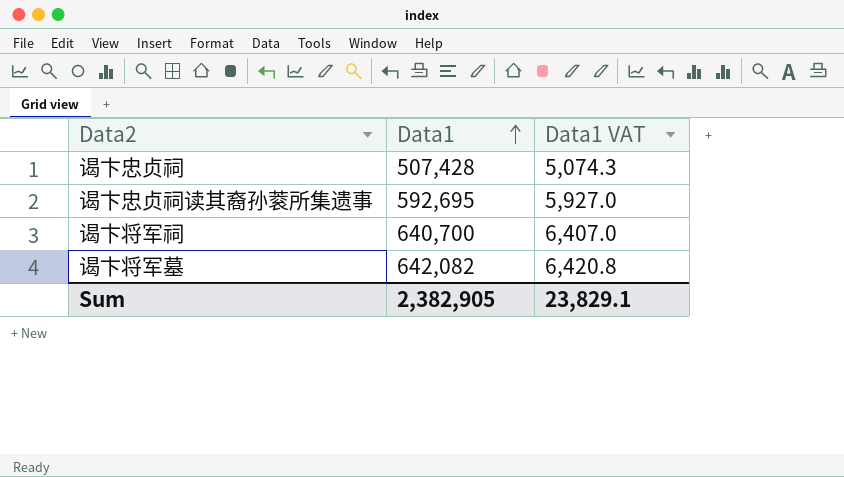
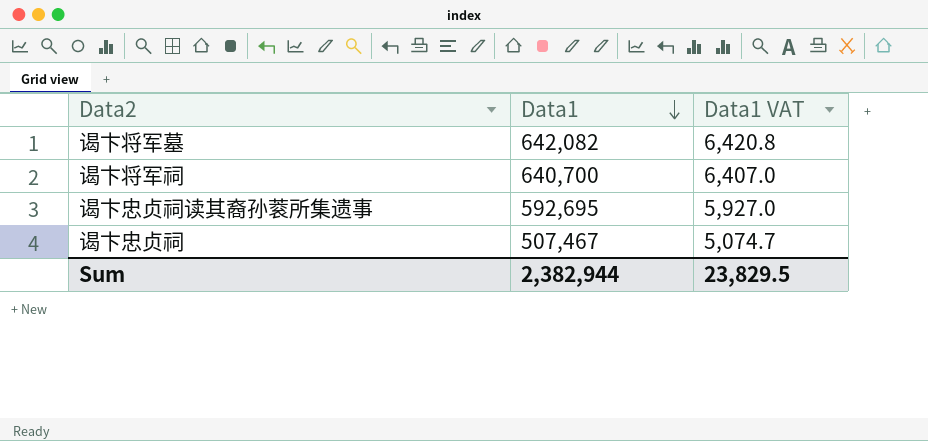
row order: Data1 ascending -> Data1 descending
谒卞忠贞祠 | Data1: 507,428 -> 507,467
谒卞忠贞祠 | Data1 VAT: 5,074.3 -> 5,074.7
Sum | Data1: 2,382,905 -> 2,382,944
Sum | Data1 VAT: 23,829.1 -> 23,829.5

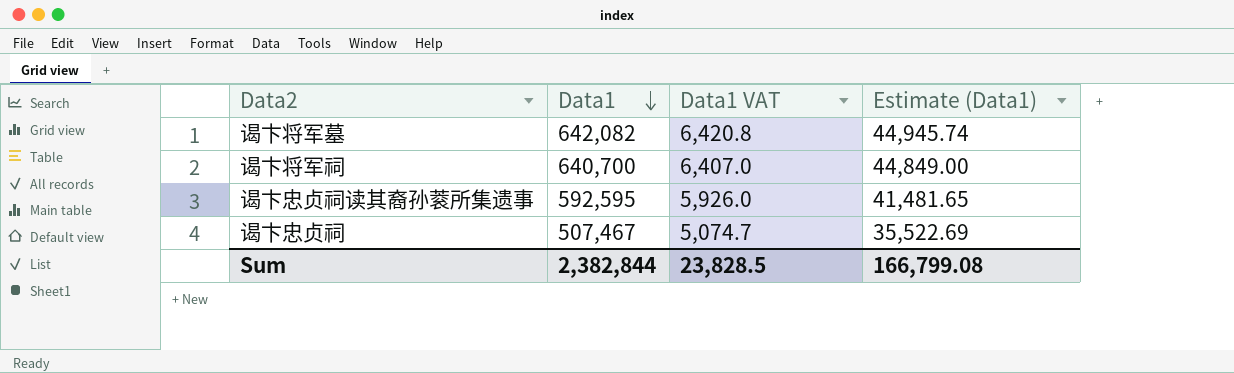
column Estimate (Data1) | formula: none -> [Data1] * 0.07
谒卞忠贞祠读其裔孙蓘所集遗事 | Data1: 592,695 -> 592,595
谒卞忠贞祠读其裔孙蓘所集遗事 | Data1 VAT: 5,927.0 -> 5,926.0
Sum | Data1: 2,382,944 -> 2,382,844
Sum | Data1 VAT: 23,829.5 -> 23,828.5

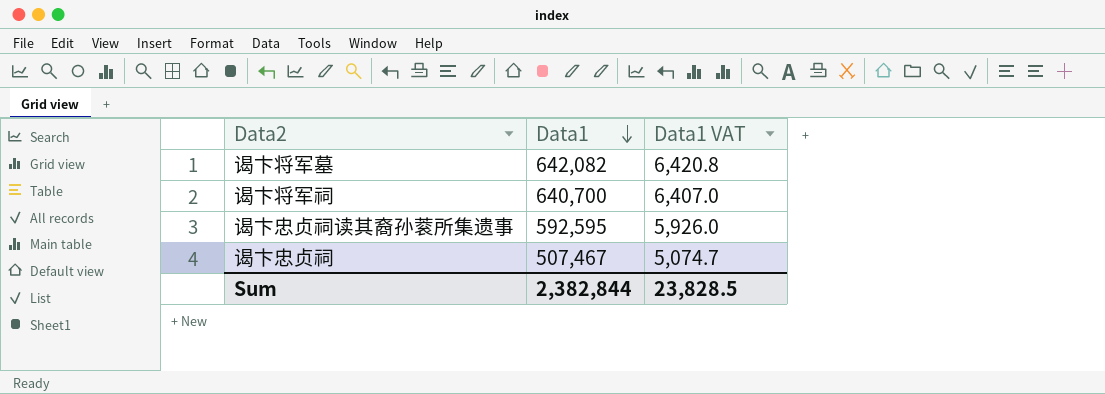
column Estimate (Data1) | formula: [Data1] * 0.07 -> none

